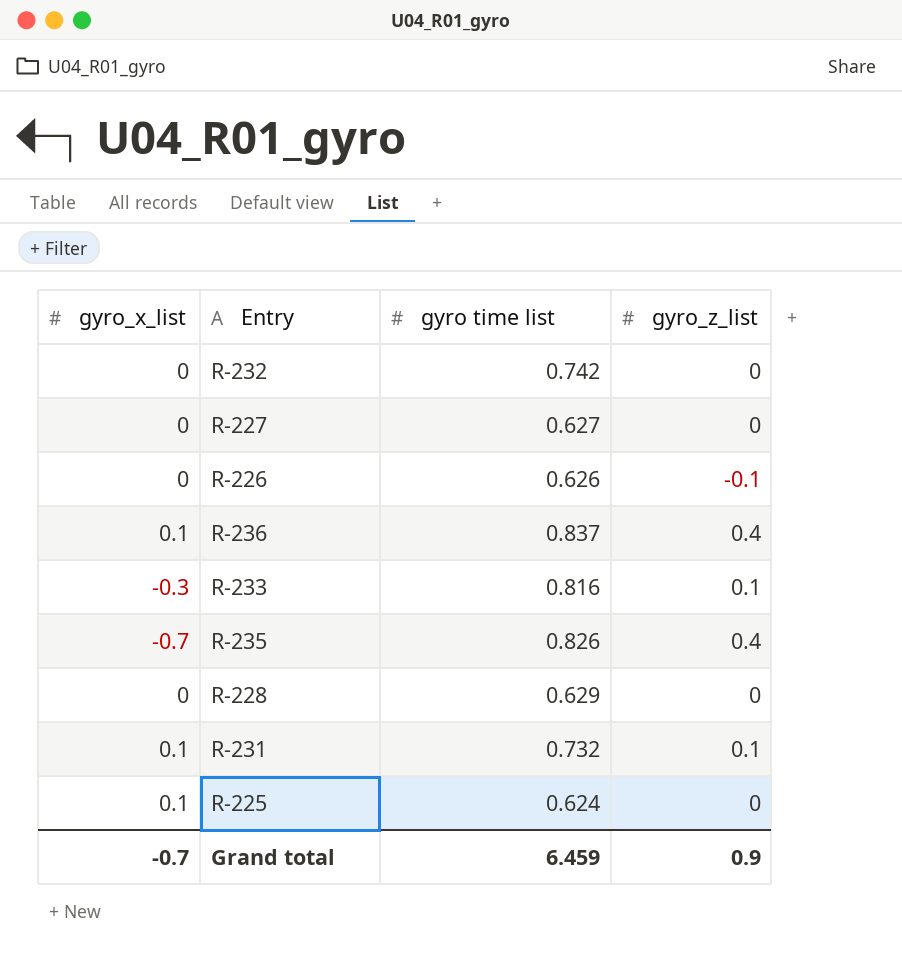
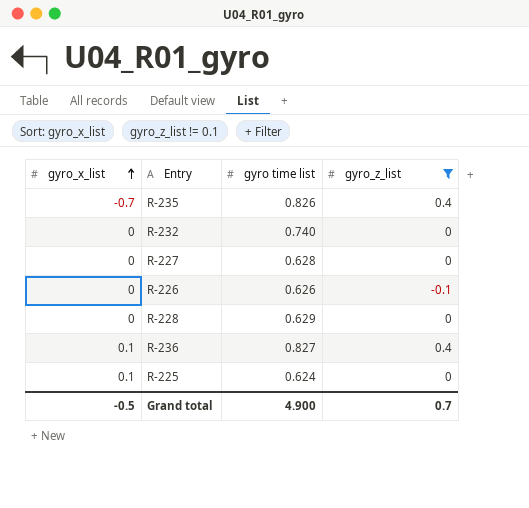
filter: none -> gyro_z_list != 0.1
row order: none -> gyro_x_list ascending
R-232 | gyro time list: 0.742 -> 0.740
R-227 | gyro time list: 0.627 -> 0.628
R-236 | gyro time list: 0.837 -> 0.827
Grand total | gyro_x_list: -0.7 -> -0.5
Grand total | gyro time list: 6.459 -> 4.900
Grand total | gyro_z_list: 0.9 -> 0.7

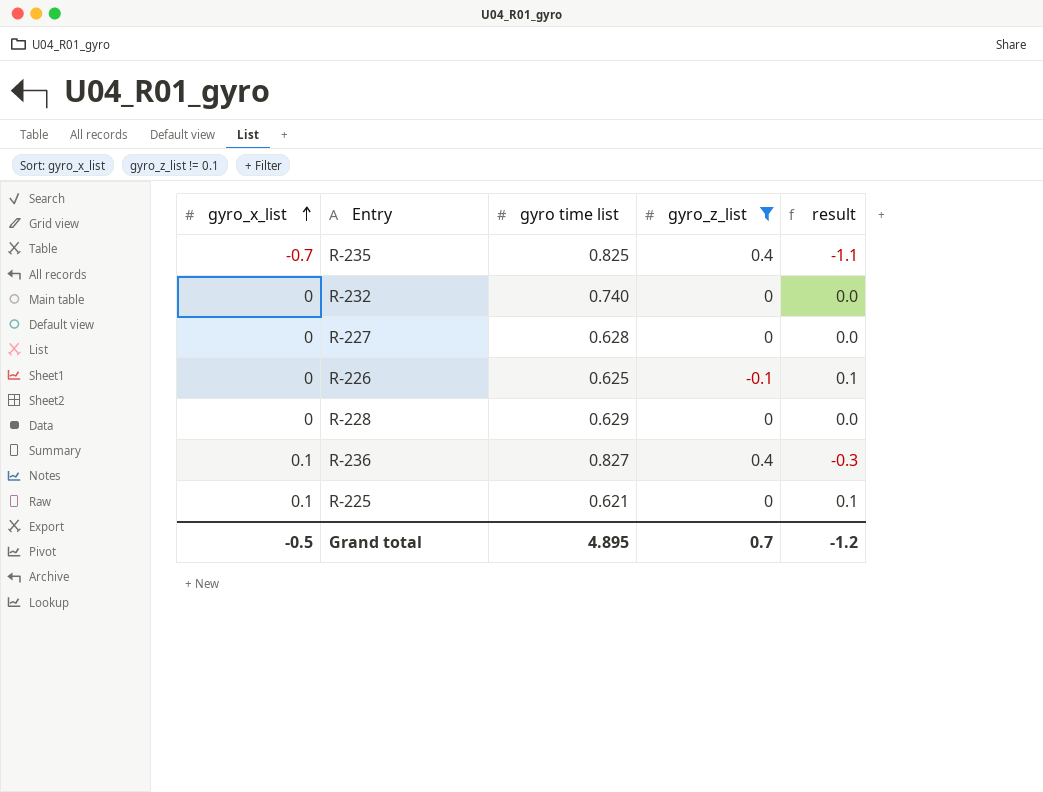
column result | formula: none -> [gyro_x_list] - [gyro_z_list]
R-235 | gyro time list: 0.826 -> 0.825
R-226 | gyro time list: 0.626 -> 0.625
R-225 | gyro time list: 0.624 -> 0.621
Grand total | gyro time list: 4.900 -> 4.895

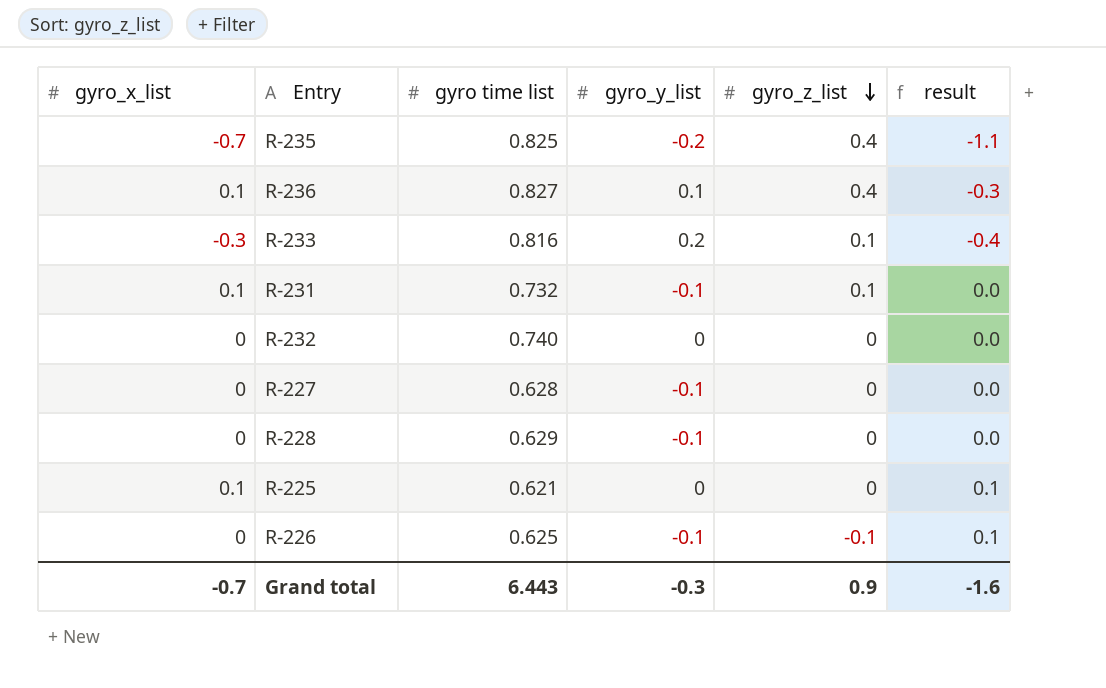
filter: gyro_z_list != 0.1 -> none
row order: gyro_x_list ascending -> gyro_z_list descending
column gyro_y_list | position: none -> 4
Grand total | gyro_x_list: -0.5 -> -0.7
Grand total | gyro time list: 4.895 -> 6.443
Grand total | gyro_z_list: 0.7 -> 0.9
Grand total | result: -1.2 -> -1.6

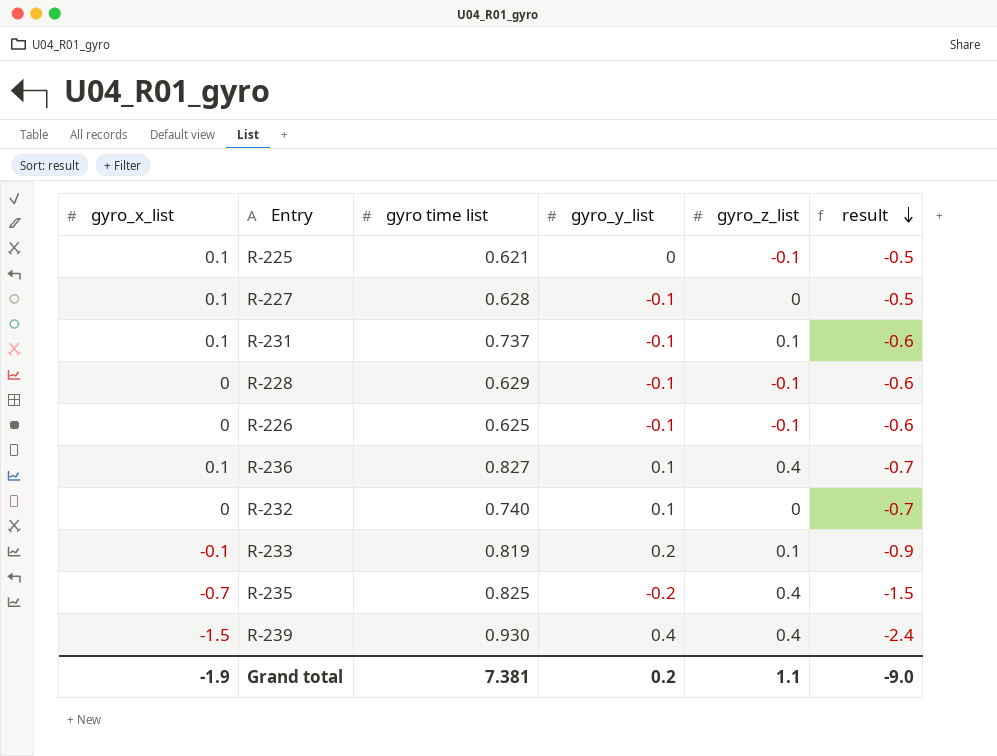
row order: gyro_z_list descending -> result descending
column result | formula: [gyro_x_list] - [gyro_z_list] -> [gyro_x_list] - [gyro time list]
R-225 | gyro_z_list: 0 -> -0.1
R-227 | gyro_x_list: 0 -> 0.1
R-231 | gyro time list: 0.732 -> 0.737
R-228 | gyro_z_list: 0 -> -0.1
R-232 | gyro_y_list: 0 -> 0.1
R-233 | gyro_x_list: -0.3 -> -0.1
R-233 | gyro time list: 0.816 -> 0.819
row R-239: none -> -1.5 | 0.930 | 0.4 | 0.4 | -2.4
Grand total | gyro_x_list: -0.7 -> -1.9
Grand total | gyro time list: 6.443 -> 7.381
Grand total | gyro_y_list: -0.3 -> 0.2
Grand total | gyro_z_list: 0.9 -> 1.1
Grand total | result: -1.6 -> -9.0

